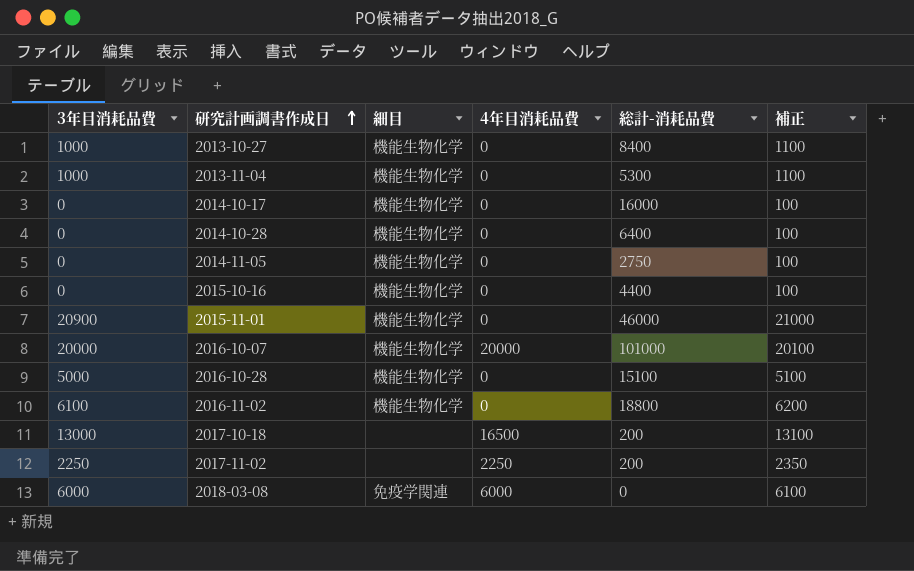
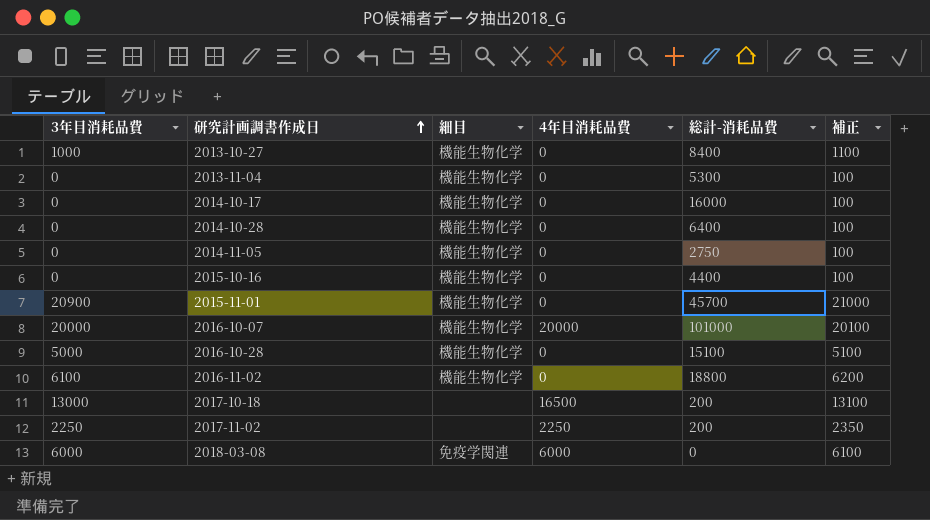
2013-11-04 | 3年目消耗品費: 1000 -> 0
2013-11-04 | 補正: 1100 -> 100
2015-11-01 | 総計-消耗品費: 46000 -> 45700

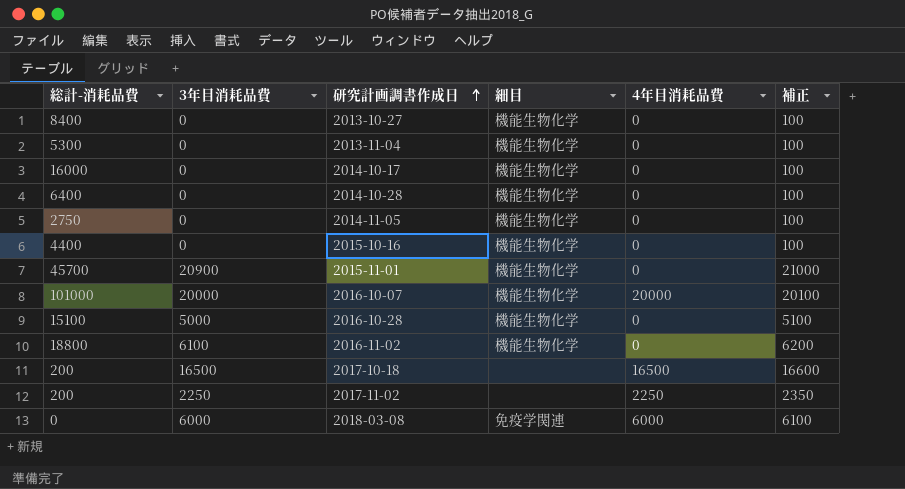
column 総計-消耗品費 | position: 5 -> 1
2013-10-27 | 3年目消耗品費: 1000 -> 0
2013-10-27 | 補正: 1100 -> 100
2017-10-18 | 3年目消耗品費: 13000 -> 16500
2017-10-18 | 補正: 13100 -> 16600

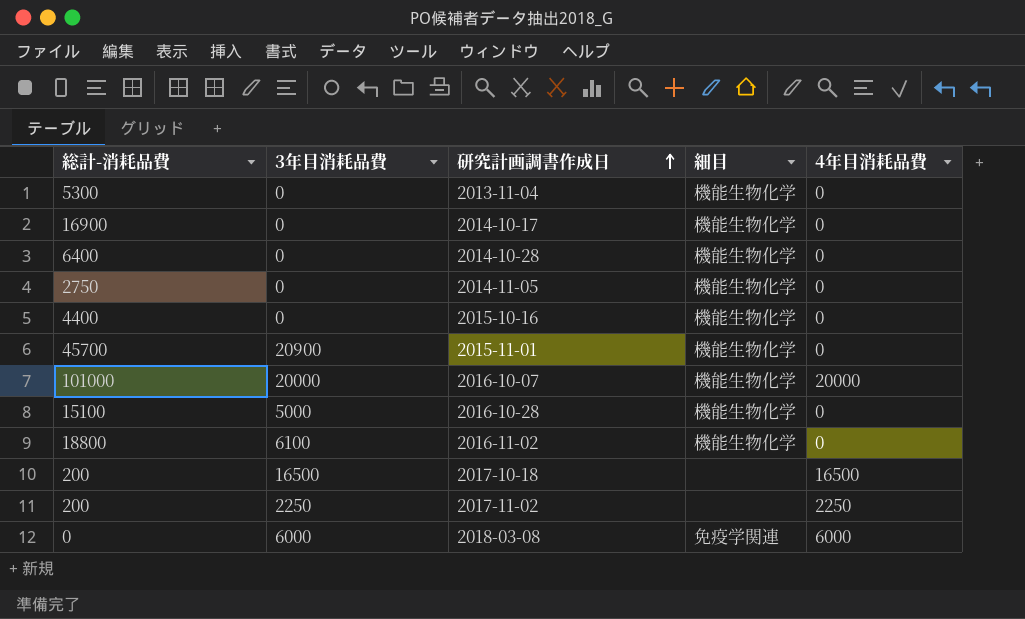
column 補正 | formula: [3年目消耗品費] + 100 -> none
row 2013-10-27: 8400 | 0 | 機能生物化学 | 0 | 100 -> none
2014-10-17 | 総計-消耗品費: 16000 -> 16900

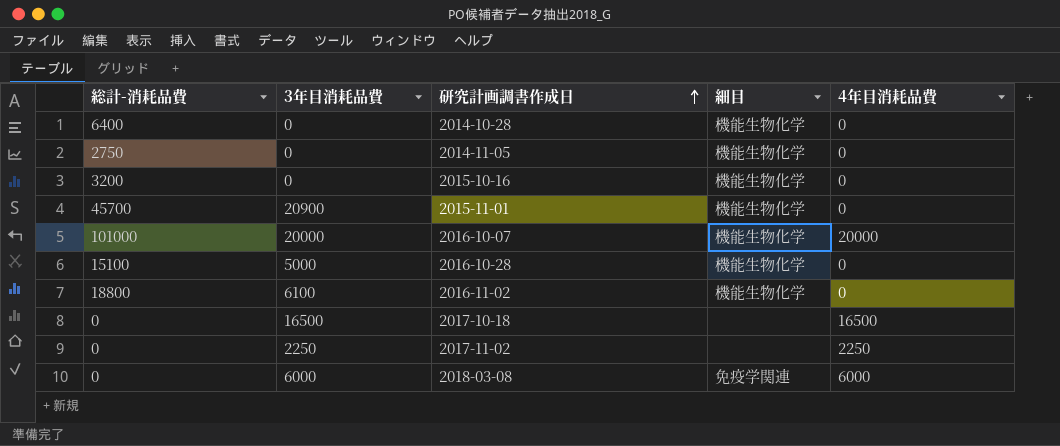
row 2013-11-04: 5300 | 0 | 機能生物化学 | 0 -> none
row 2014-10-17: 16900 | 0 | 機能生物化学 | 0 -> none
2015-10-16 | 総計-消耗品費: 4400 -> 3200
2017-10-18 | 総計-消耗品費: 200 -> 0
2017-11-02 | 総計-消耗品費: 200 -> 0

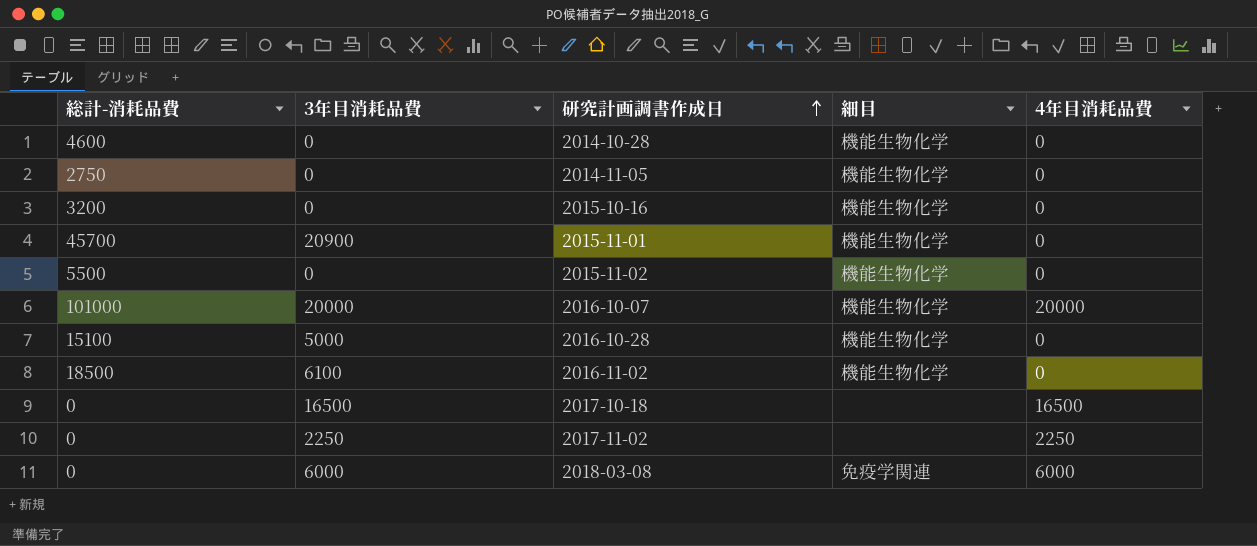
2014-10-28 | 総計-消耗品費: 6400 -> 4600
row 2015-11-02: none -> 5500 | 0 | 機能生物化学 | 0
2016-11-02 | 総計-消耗品費: 18800 -> 18500

